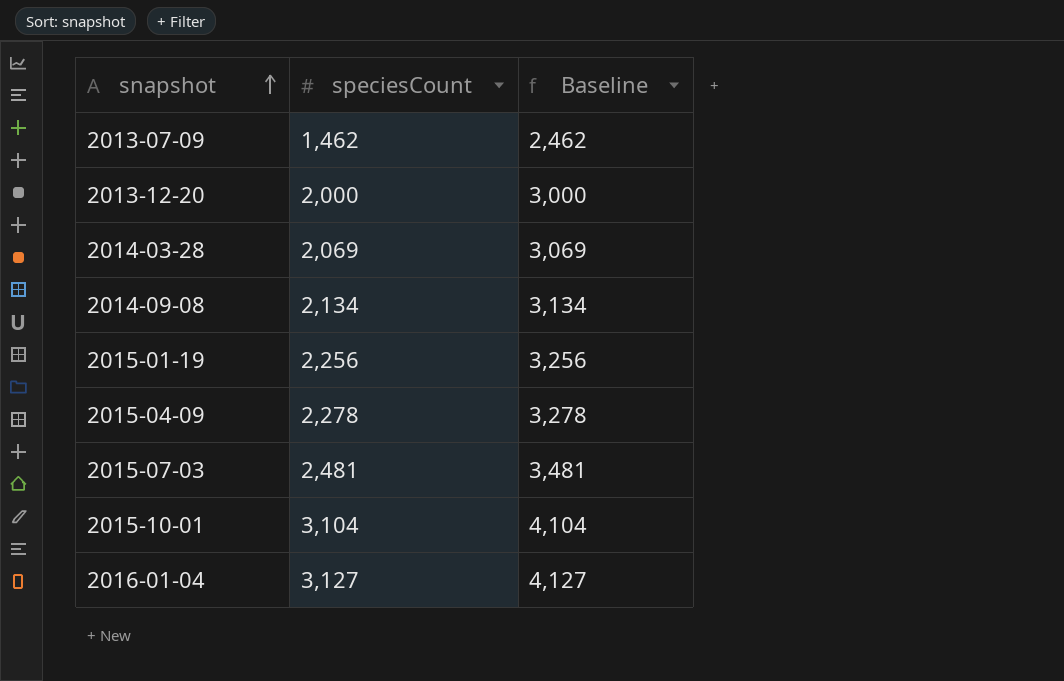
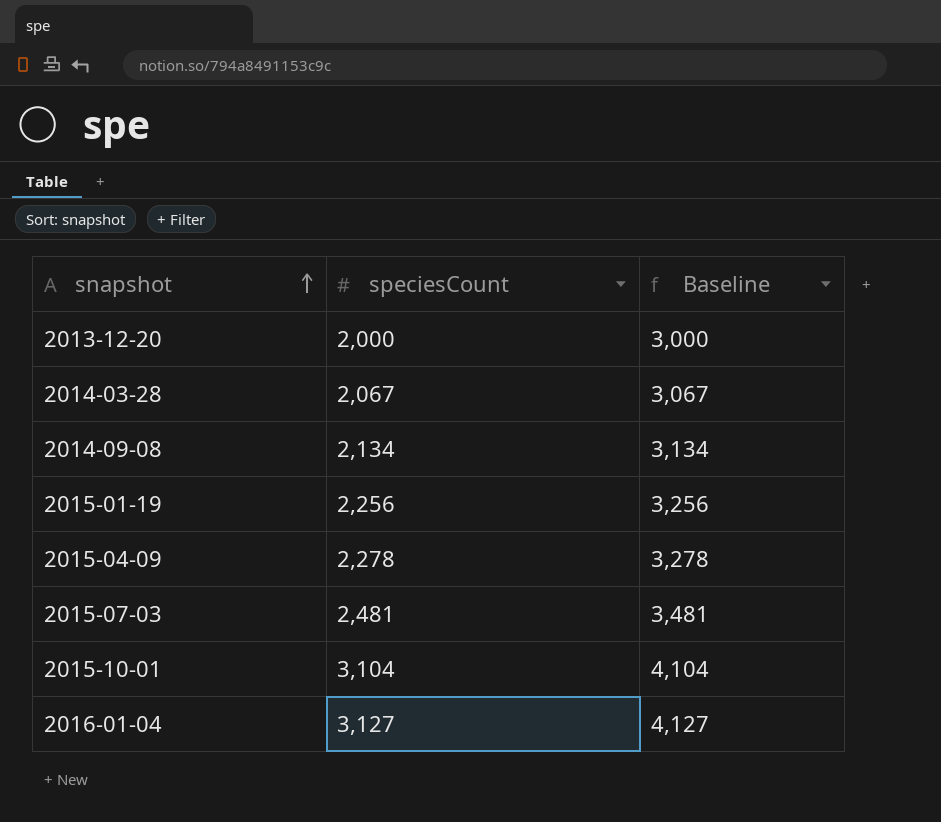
row 2013-07-09: 1,462 | 2,462 -> none
2014-03-28 | speciesCount: 2,069 -> 2,067
2014-03-28 | Baseline: 3,069 -> 3,067

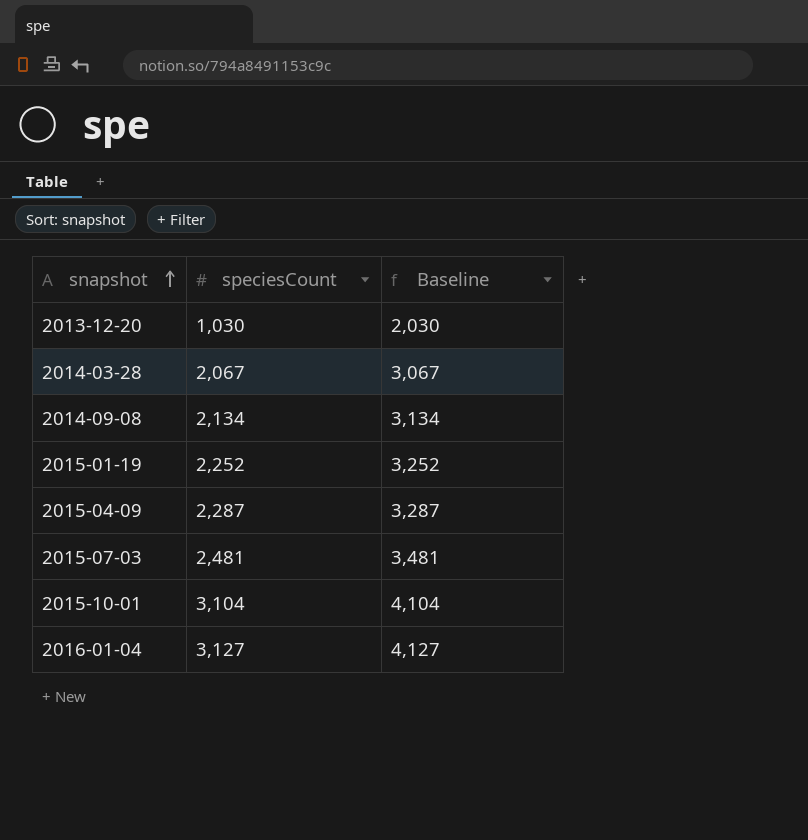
2013-12-20 | speciesCount: 2,000 -> 1,030
2013-12-20 | Baseline: 3,000 -> 2,030
2015-01-19 | speciesCount: 2,256 -> 2,252
2015-01-19 | Baseline: 3,256 -> 3,252
2015-04-09 | speciesCount: 2,278 -> 2,287
2015-04-09 | Baseline: 3,278 -> 3,287

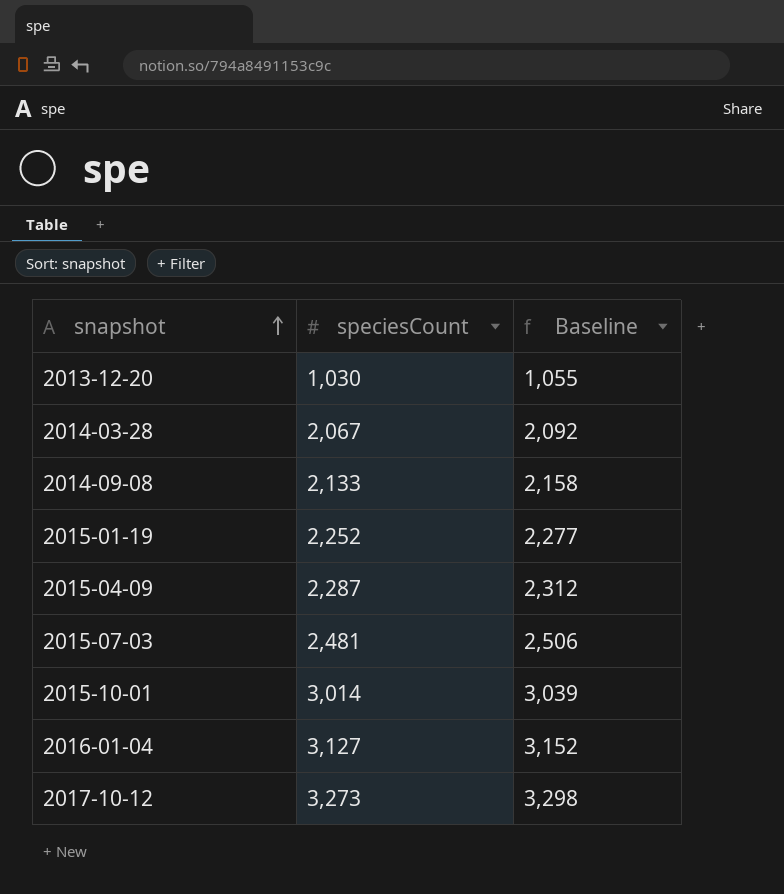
column Baseline | formula: [speciesCount] + 1000 -> [speciesCount] + 25
2014-09-08 | speciesCount: 2,134 -> 2,133
2015-10-01 | speciesCount: 3,104 -> 3,014
row 2017-10-12: none -> 3,273 | 3,298

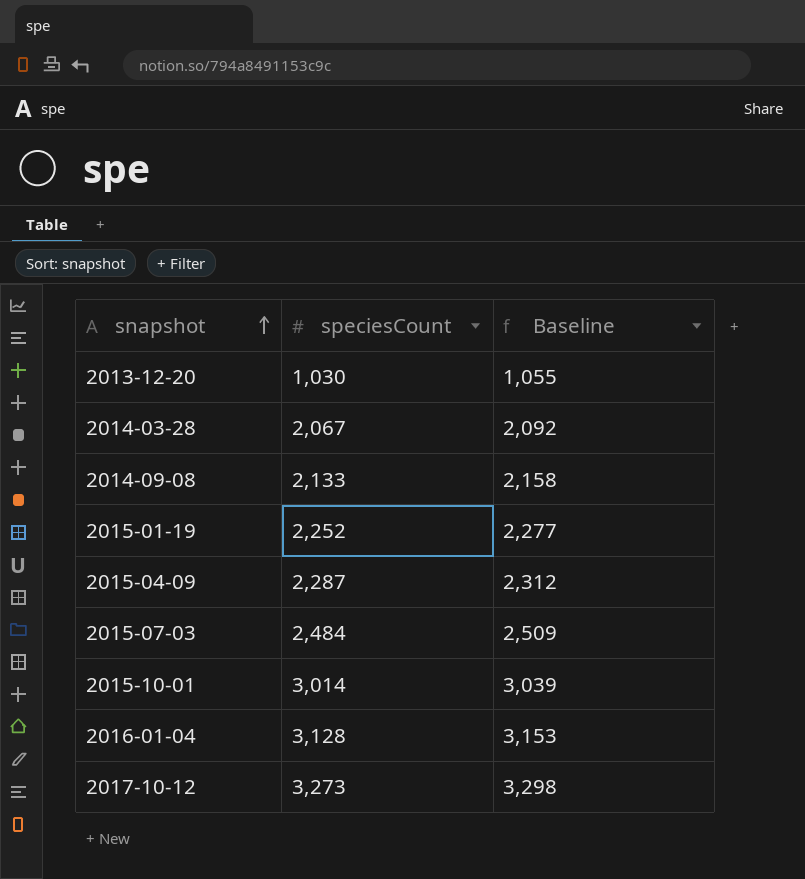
2015-07-03 | speciesCount: 2,481 -> 2,484
2015-07-03 | Baseline: 2,506 -> 2,509
2016-01-04 | speciesCount: 3,127 -> 3,128
2016-01-04 | Baseline: 3,152 -> 3,153

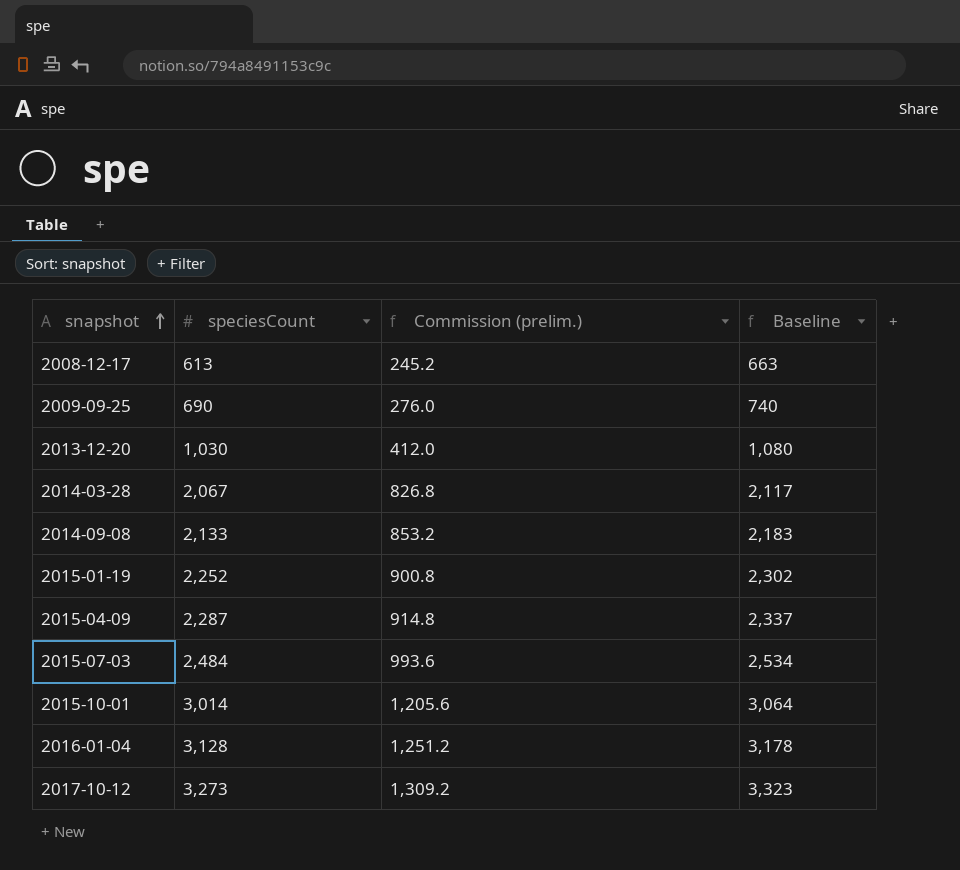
column Commission (prelim.) | formula: none -> [speciesCount] * 0.4
column Baseline | formula: [speciesCount] + 25 -> [speciesCount] + 50
row 2008-12-17: none -> 613 | 245.2 | 663
row 2009-09-25: none -> 690 | 276.0 | 740

